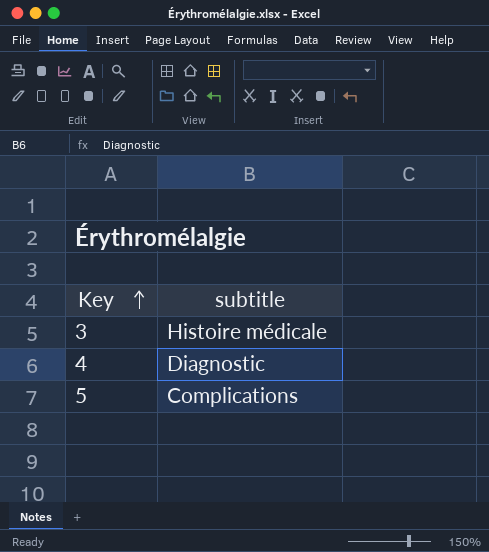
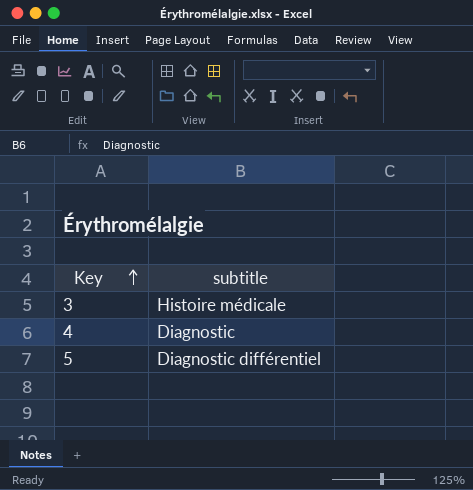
5 | subtitle: Complications -> Diagnostic différentiel

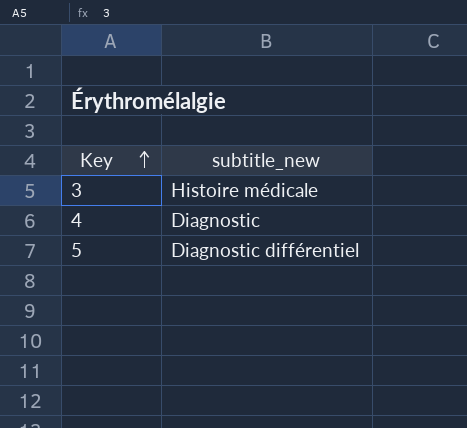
column name: subtitle -> subtitle_new

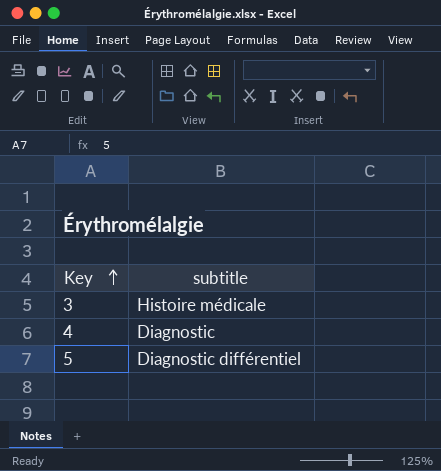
column name: subtitle_new -> subtitle

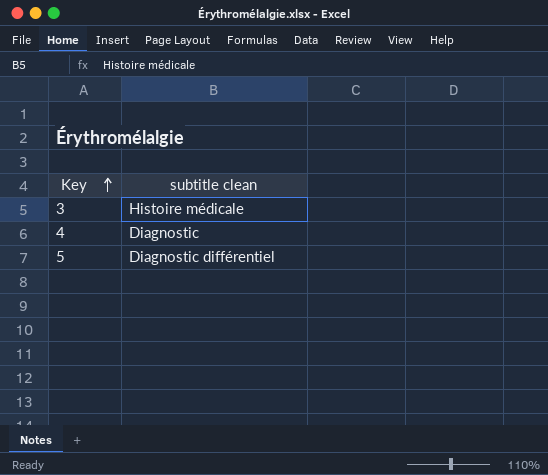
column name: subtitle -> subtitle clean

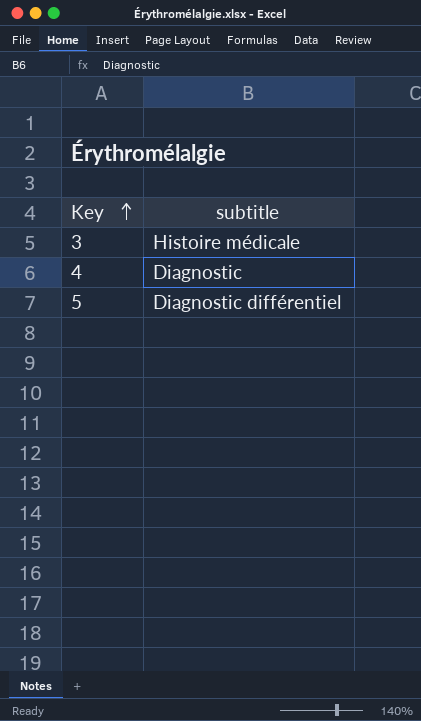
column name: subtitle clean -> subtitle

